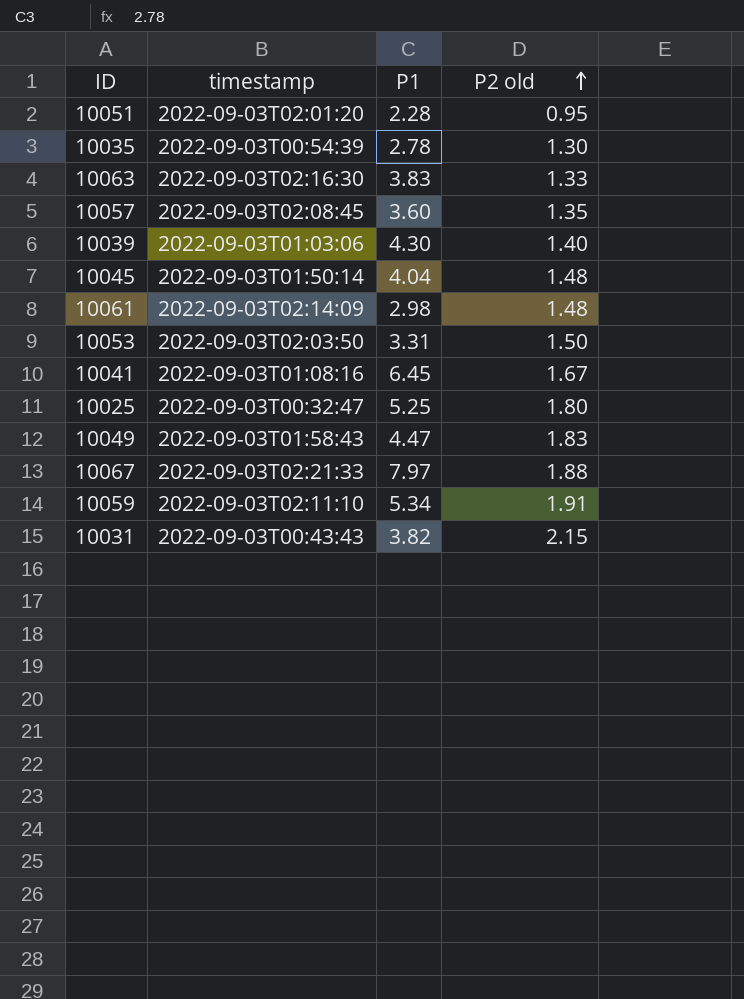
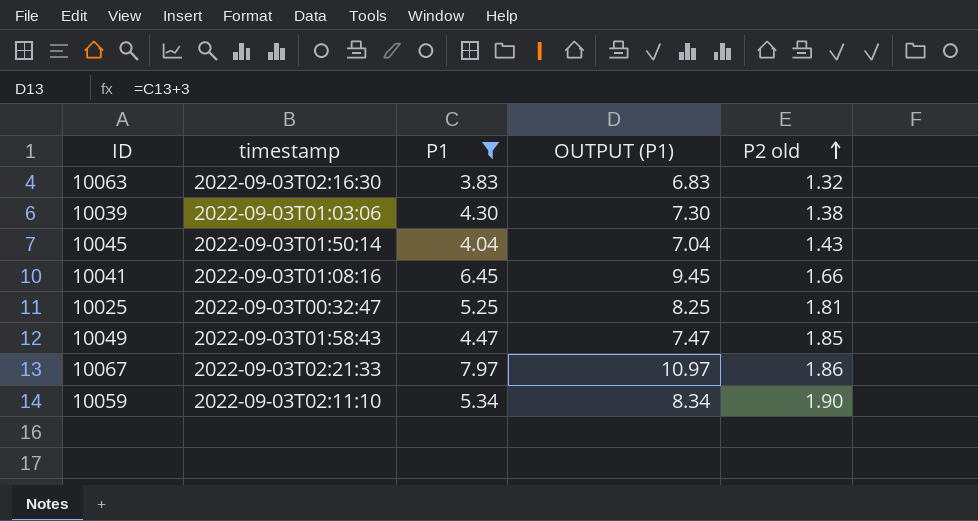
filter: none -> P1 >= 3.83
column OUTPUT (P1) | formula: none -> [P1] + 3
10063 | P2 old: 1.33 -> 1.32
10039 | P2 old: 1.40 -> 1.38
10045 | P2 old: 1.48 -> 1.43
10041 | P2 old: 1.67 -> 1.66
10025 | P2 old: 1.80 -> 1.81
10049 | P2 old: 1.83 -> 1.85
10067 | P2 old: 1.88 -> 1.86
10059 | P2 old: 1.91 -> 1.90

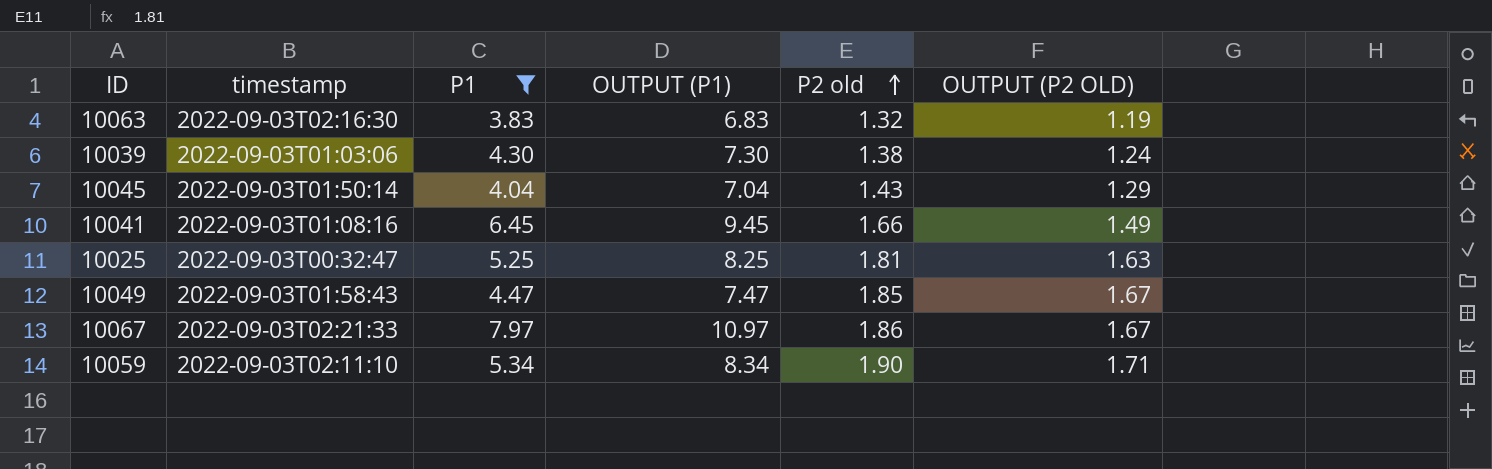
column OUTPUT (P2 OLD) | formula: none -> [P2 old] * 0.9

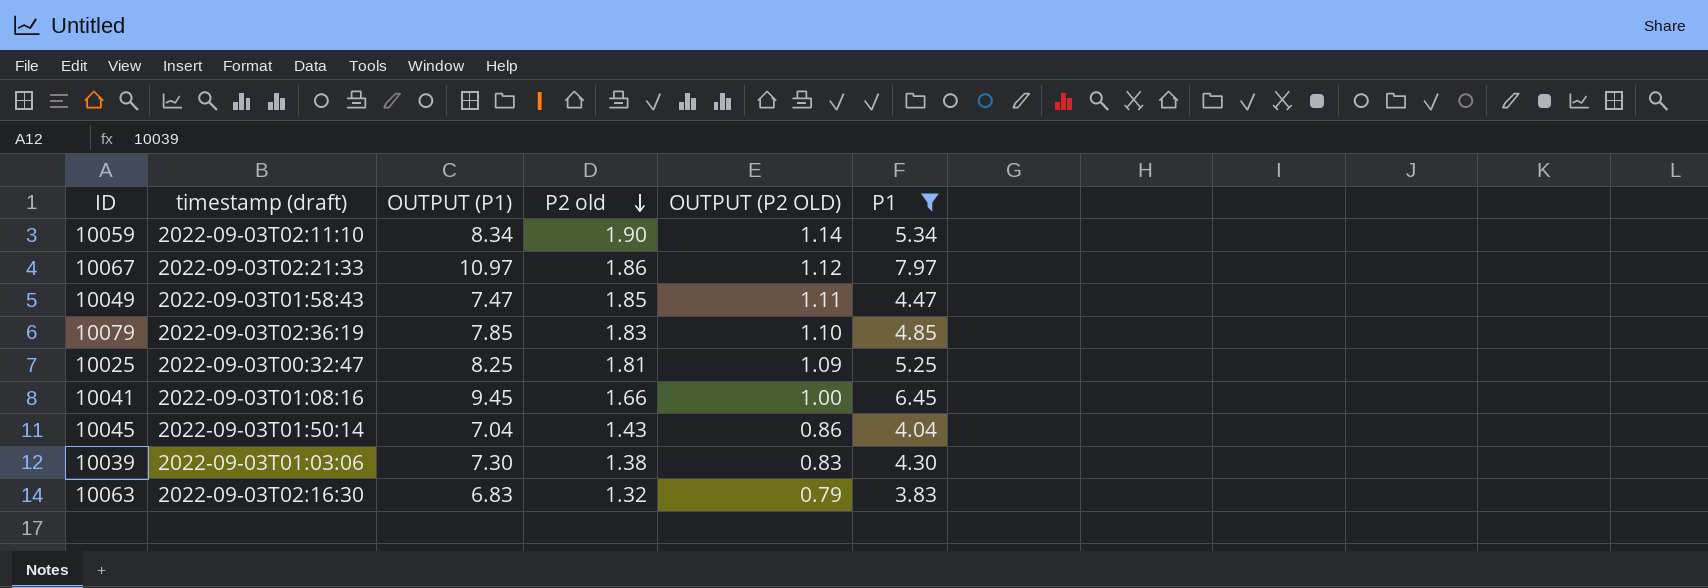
row order: P2 old ascending -> P2 old descending
column name: timestamp -> timestamp (draft)
column OUTPUT (P2 OLD) | formula: [P2 old] * 0.9 -> [P2 old] * 0.6
column P1 | position: 3 -> 6
row 10079: none -> 2022-09-03T02:36:19 | 7.85 | 1.83 | 1.10 | 4.85

